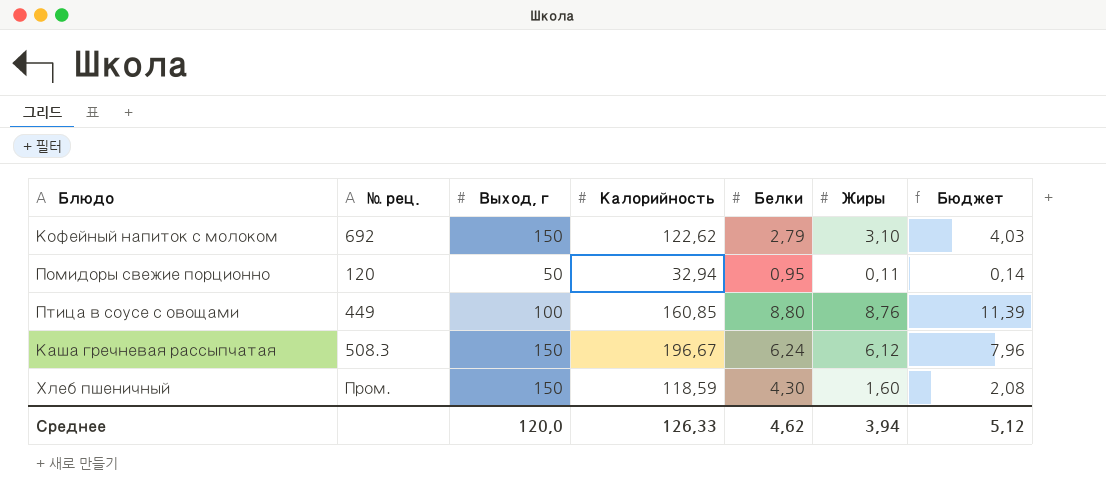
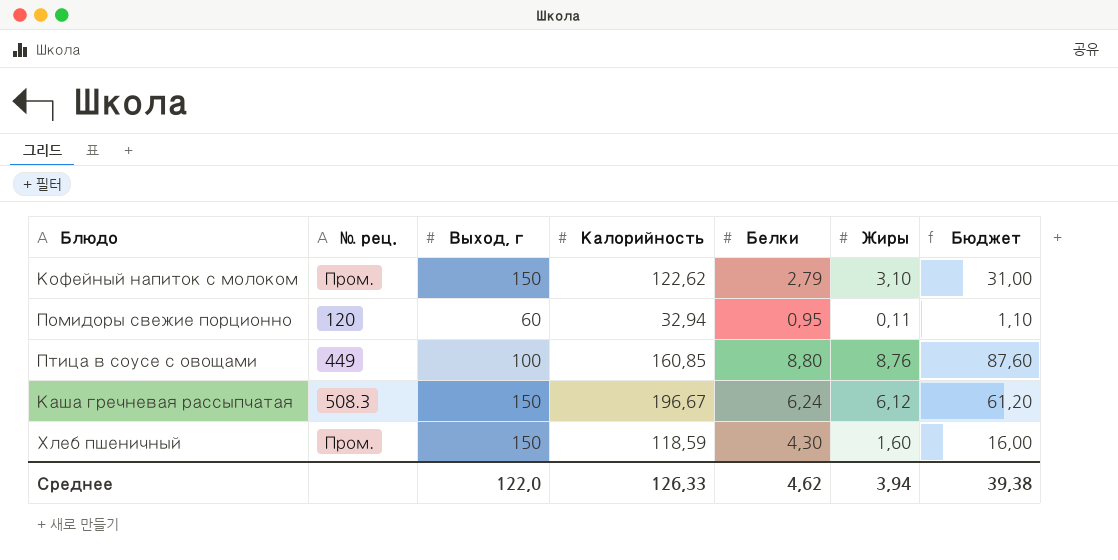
column Бюджет | formula: [Жиры] * 1,3 -> [Жиры] * 10
Кофейный напиток с молоком | № рец.: 692 -> Пром.
Помидоры свежие порционно | Выход, г: 50 -> 60
Среднее | Выход, г: 120,0 -> 122,0
Среднее | Бюджет: 5,12 -> 39,38

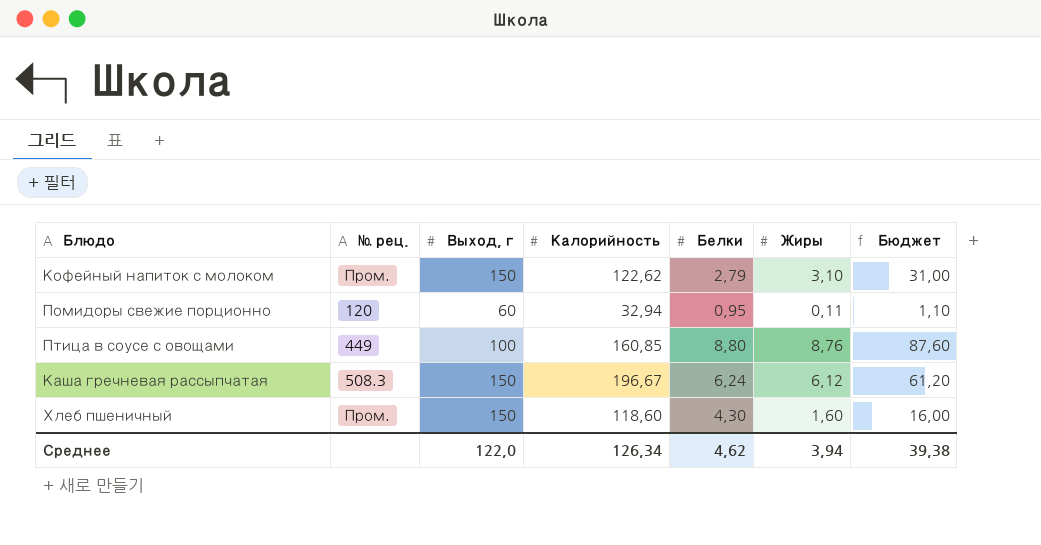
Хлеб пшеничный | Калорийность: 118,59 -> 118,60
Среднее | Калорийность: 126,33 -> 126,34

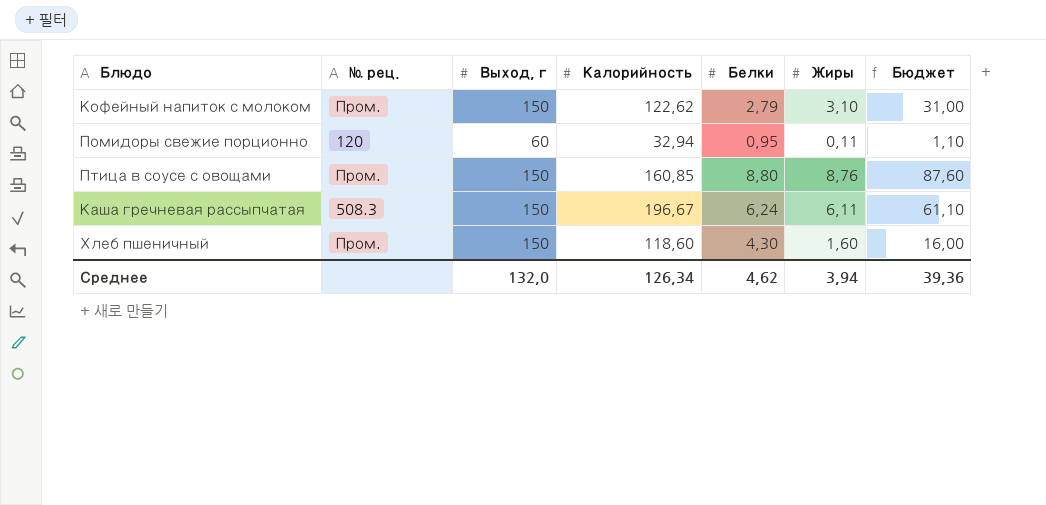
Птица в соусе с овощами | № рец.: 449 -> Пром.
Птица в соусе с овощами | Выход, г: 100 -> 150
Каша гречневая рассыпчатая | Жиры: 6,12 -> 6,11
Каша гречневая рассыпчатая | Бюджет: 61,20 -> 61,10
Среднее | Выход, г: 122,0 -> 132,0
Среднее | Бюджет: 39,38 -> 39,36

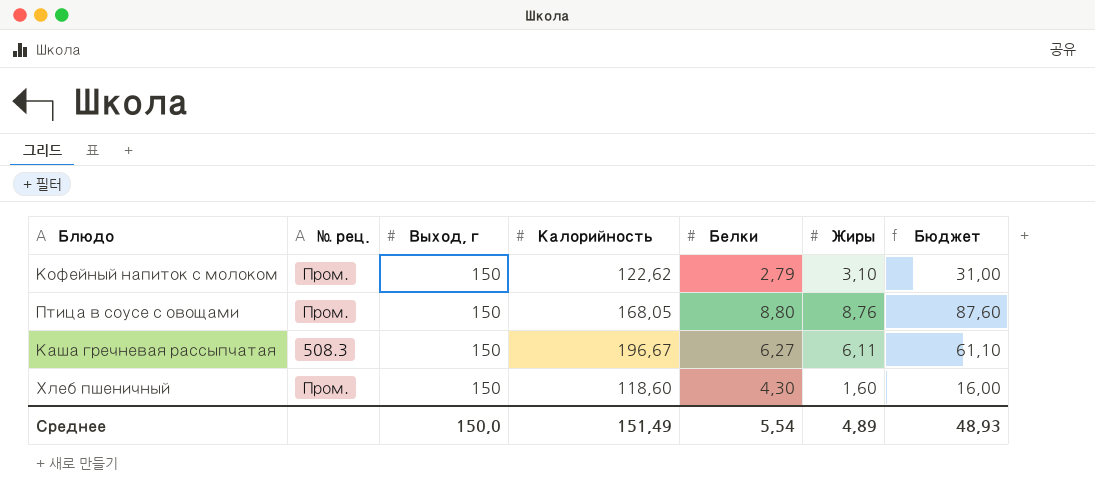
row Помидоры свежие порционно: 120 | 60 | 32,94 | 0,95 | 0,11 | 1,10 -> none
Птица в соусе с овощами | Калорийность: 160,85 -> 168,05
Каша гречневая рассыпчатая | Белки: 6,24 -> 6,27
Среднее | Выход, г: 132,0 -> 150,0
Среднее | Калорийность: 126,34 -> 151,49
Среднее | Белки: 4,62 -> 5,54
Среднее | Жиры: 3,94 -> 4,89
Среднее | Бюджет: 39,36 -> 48,93

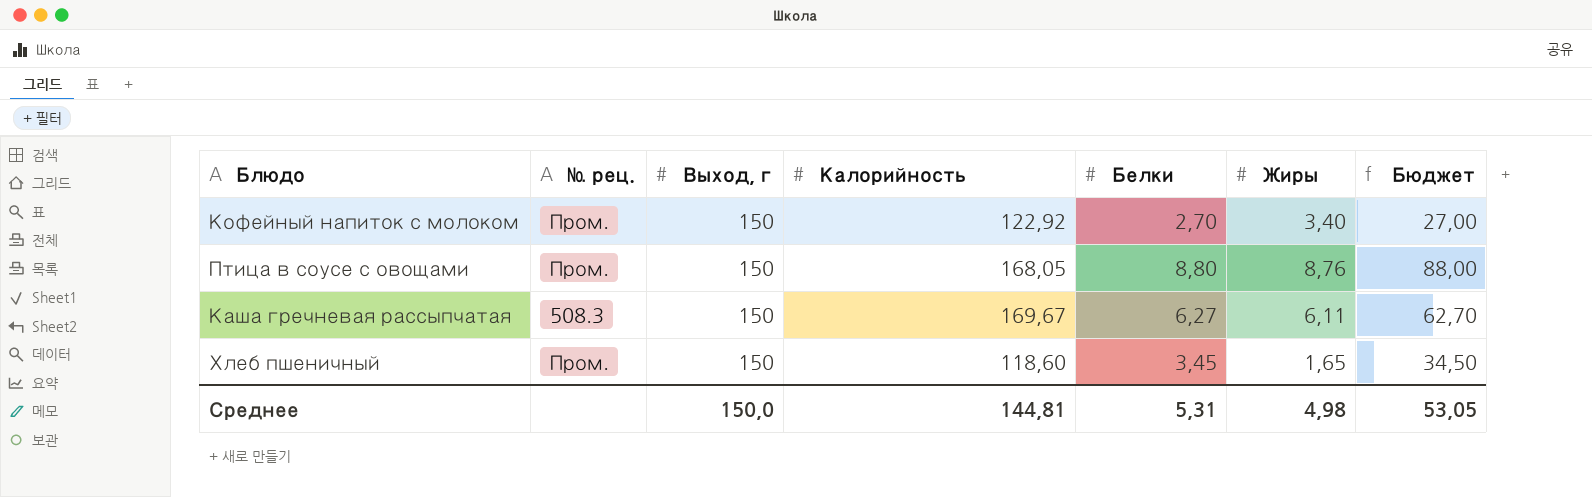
column Бюджет | formula: [Жиры] * 10 -> [Белки] * 10
Кофейный напиток с молоком | Калорийность: 122,62 -> 122,92
Кофейный напиток с молоком | Белки: 2,79 -> 2,70
Кофейный напиток с молоком | Жиры: 3,10 -> 3,40
Каша гречневая рассыпчатая | Калорийность: 196,67 -> 169,67
Хлеб пшеничный | Белки: 4,30 -> 3,45
Хлеб пшеничный | Жиры: 1,60 -> 1,65
Среднее | Калорийность: 151,49 -> 144,81
Среднее | Белки: 5,54 -> 5,31
Среднее | Жиры: 4,89 -> 4,98
Среднее | Бюджет: 48,93 -> 53,05

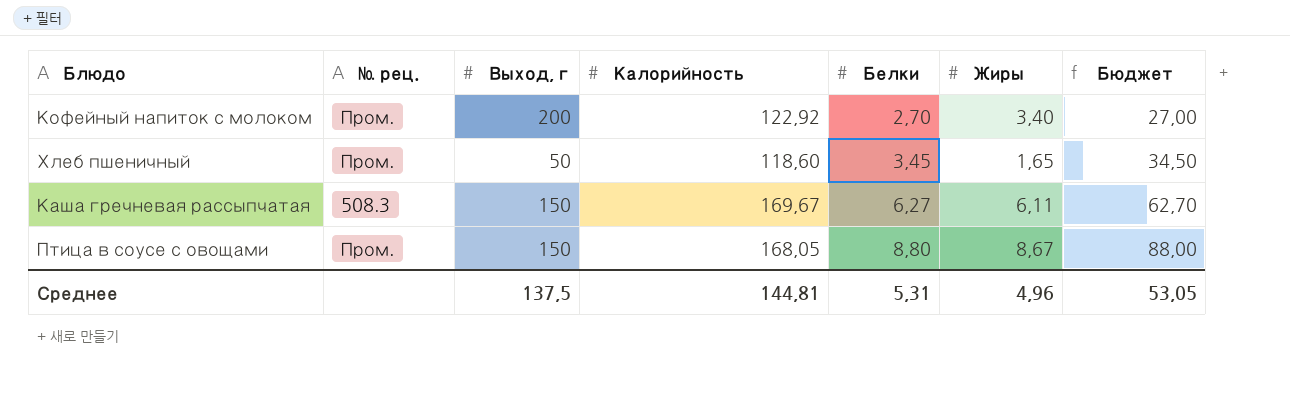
row order: none -> Белки ascending
Кофейный напиток с молоком | Выход, г: 150 -> 200
Хлеб пшеничный | Выход, г: 150 -> 50
Птица в соусе с овощами | Жиры: 8,76 -> 8,67
Среднее | Выход, г: 150,0 -> 137,5
Среднее | Жиры: 4,98 -> 4,96

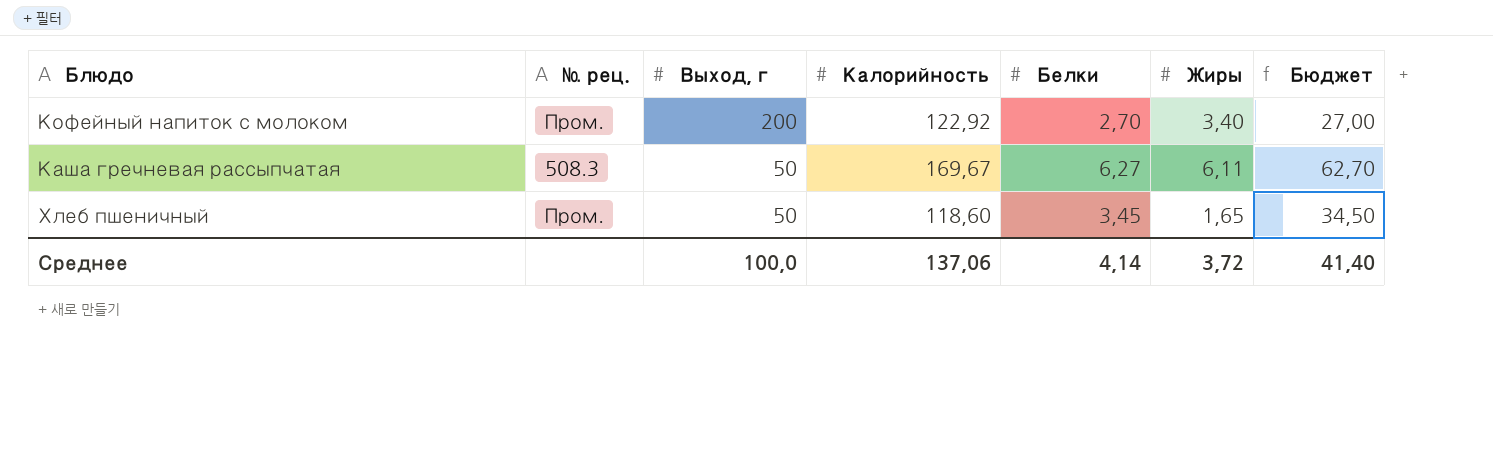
row order: Белки ascending -> Выход, г descending
row Птица в соусе с овощами: Пром. | 150 | 168,05 | 8,80 | 8,67 | 88,00 -> none
Каша гречневая рассыпчатая | Выход, г: 150 -> 50
Среднее | Выход, г: 137,5 -> 100,0
Среднее | Калорийность: 144,81 -> 137,06
Среднее | Белки: 5,31 -> 4,14
Среднее | Жиры: 4,96 -> 3,72
Среднее | Бюджет: 53,05 -> 41,40

